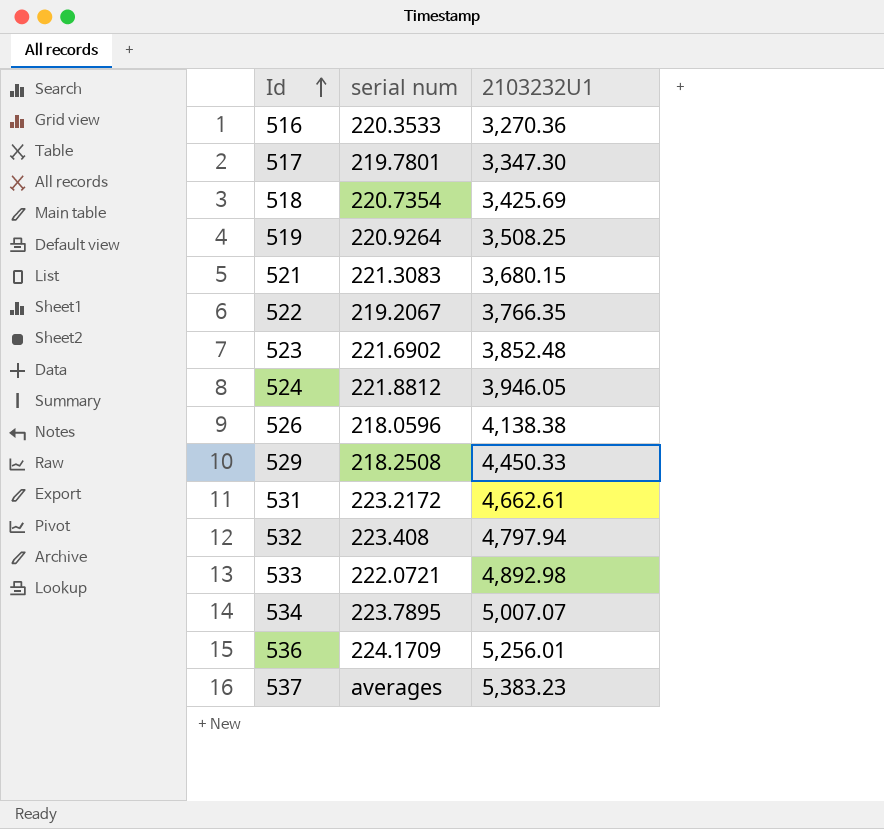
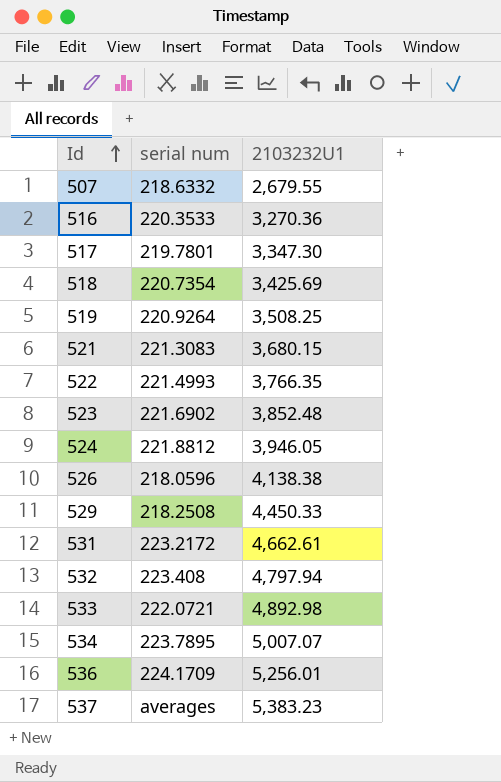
row 507: none -> 218.6332 | 2,679.55
522 | serial num: 219.2067 -> 221.4993

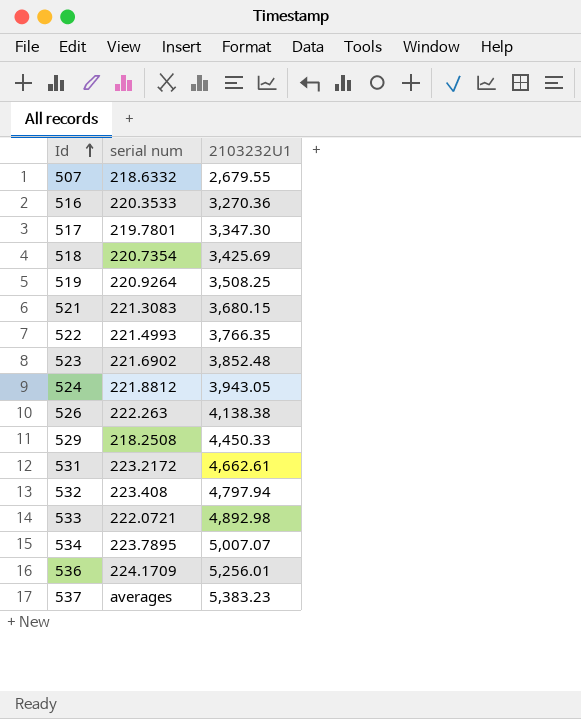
524 | 2103232U1: 3,946.05 -> 3,943.05
526 | serial num: 218.0596 -> 222.263

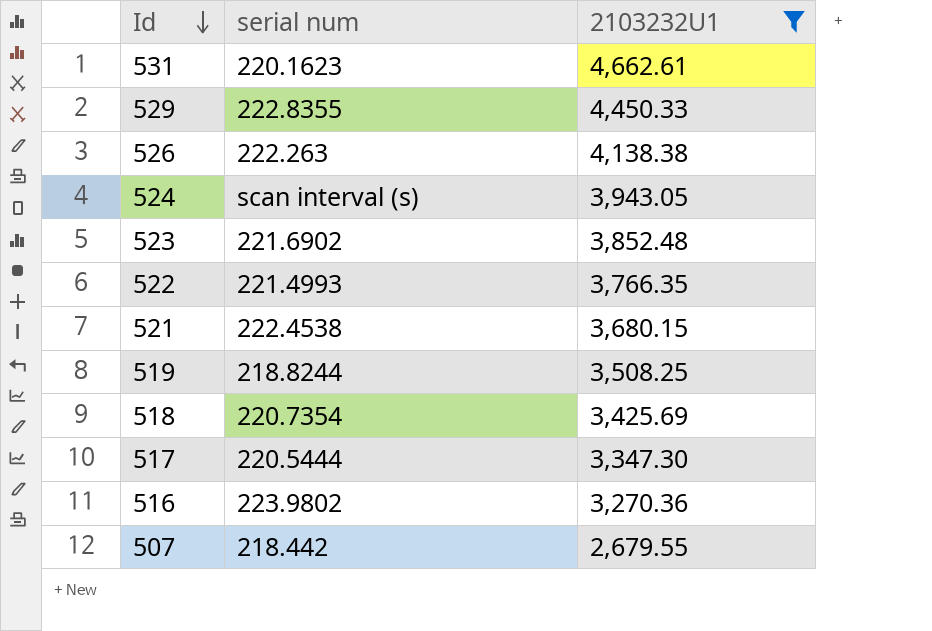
filter: none -> 2103232U1 <= 4,662.61
row order: Id ascending -> Id descending
531 | serial num: 223.2172 -> 220.1623
529 | serial num: 218.2508 -> 222.8355
524 | serial num: 221.8812 -> scan interval (s)
521 | serial num: 221.3083 -> 222.4538
519 | serial num: 220.9264 -> 218.8244
517 | serial num: 219.7801 -> 220.5444
516 | serial num: 220.3533 -> 223.9802
507 | serial num: 218.6332 -> 218.442

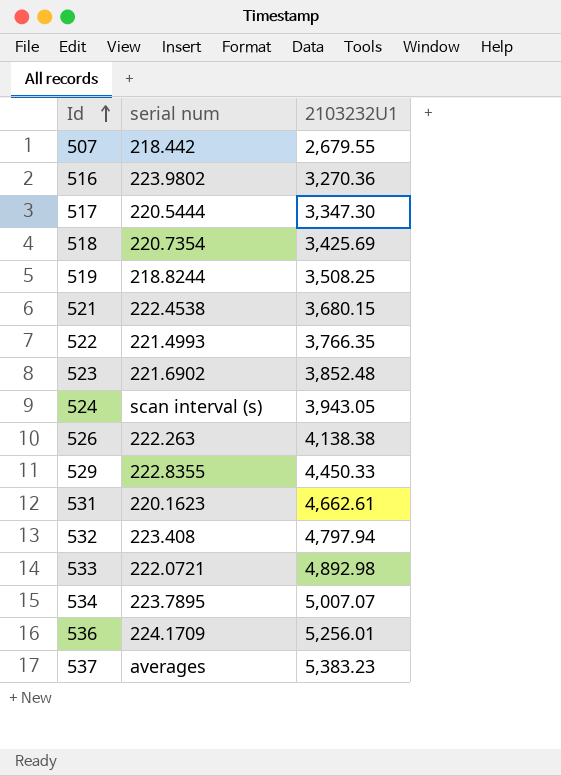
filter: 2103232U1 <= 4,662.61 -> none
row order: Id descending -> Id ascending

